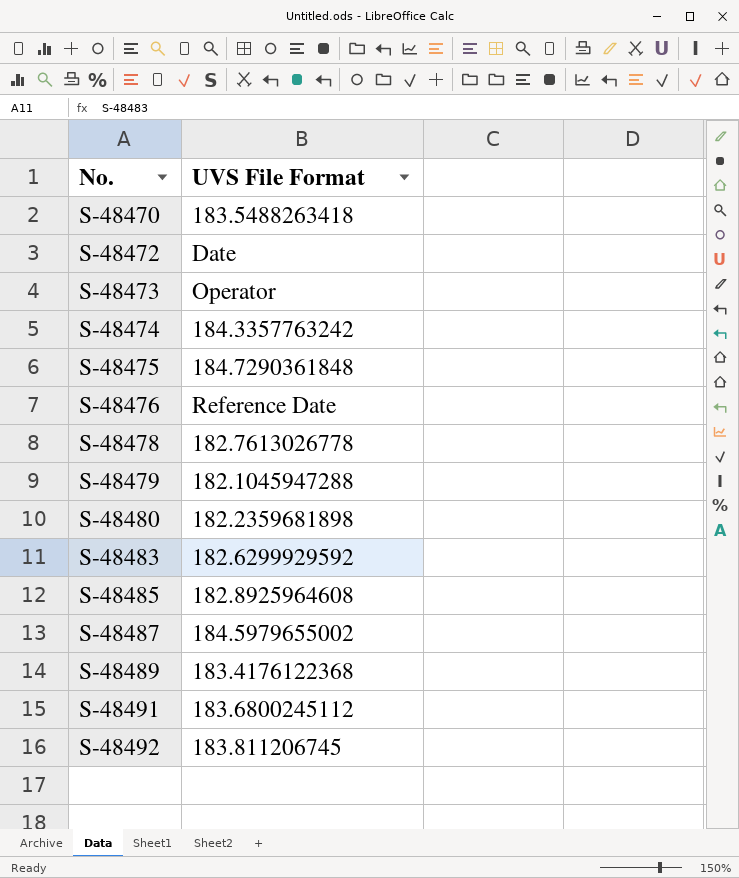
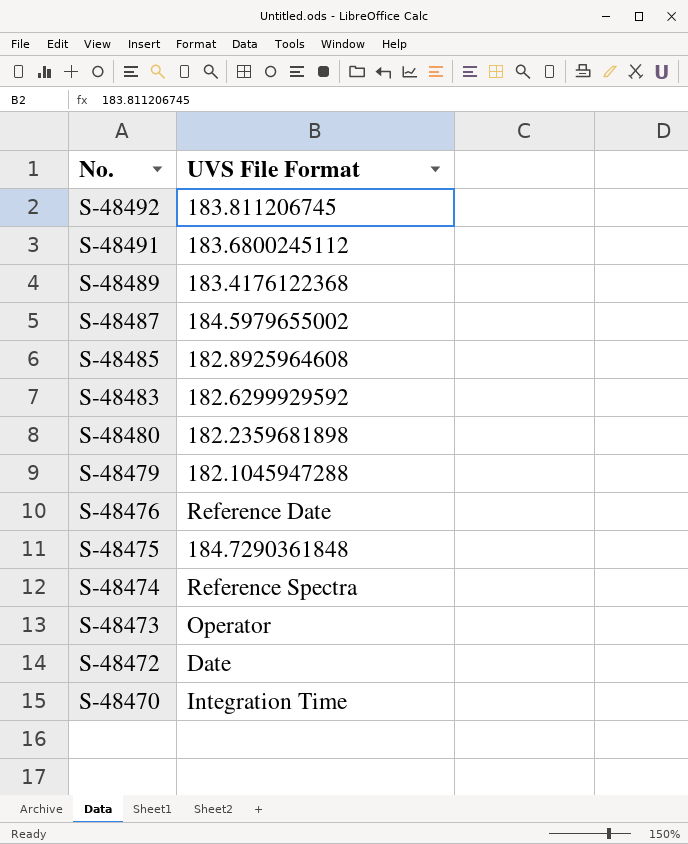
row order: No. ascending -> No. descending
row S-48478: 182.7613026778 -> none
S-48474 | UVS File Format: 184.3357763242 -> Reference Spectra
S-48470 | UVS File Format: 183.5488263418 -> Integration Time

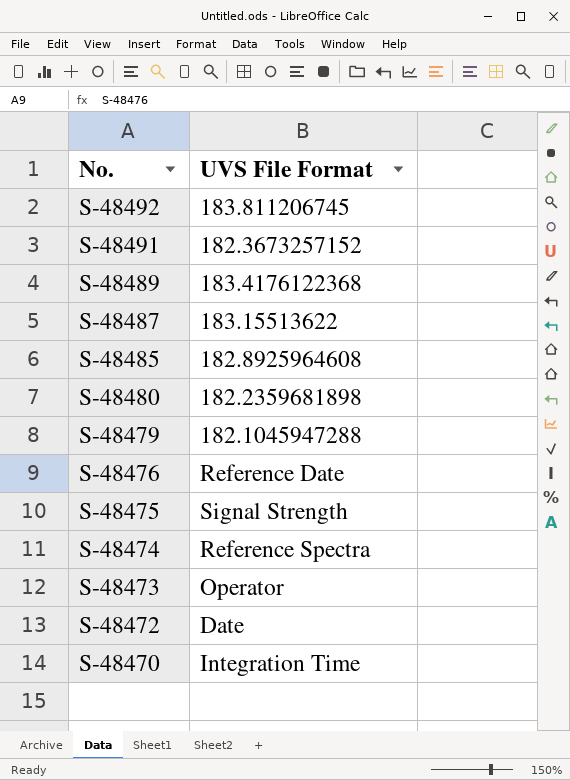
row S-48483: 182.6299929592 -> none
S-48491 | UVS File Format: 183.6800245112 -> 182.3673257152
S-48487 | UVS File Format: 184.5979655002 -> 183.15513622
S-48475 | UVS File Format: 184.7290361848 -> Signal Strength

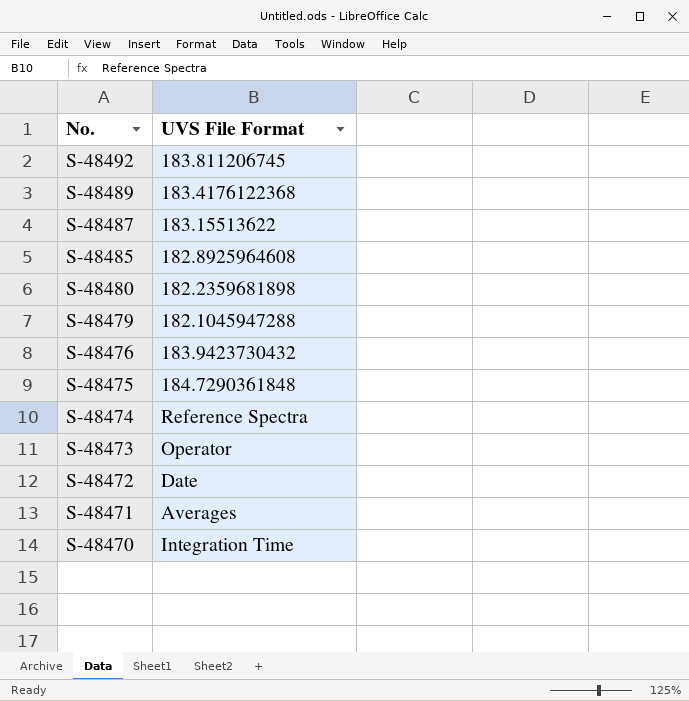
row S-48491: 182.3673257152 -> none
S-48476 | UVS File Format: Reference Date -> 183.9423730432
S-48475 | UVS File Format: Signal Strength -> 184.7290361848
row S-48471: none -> Averages

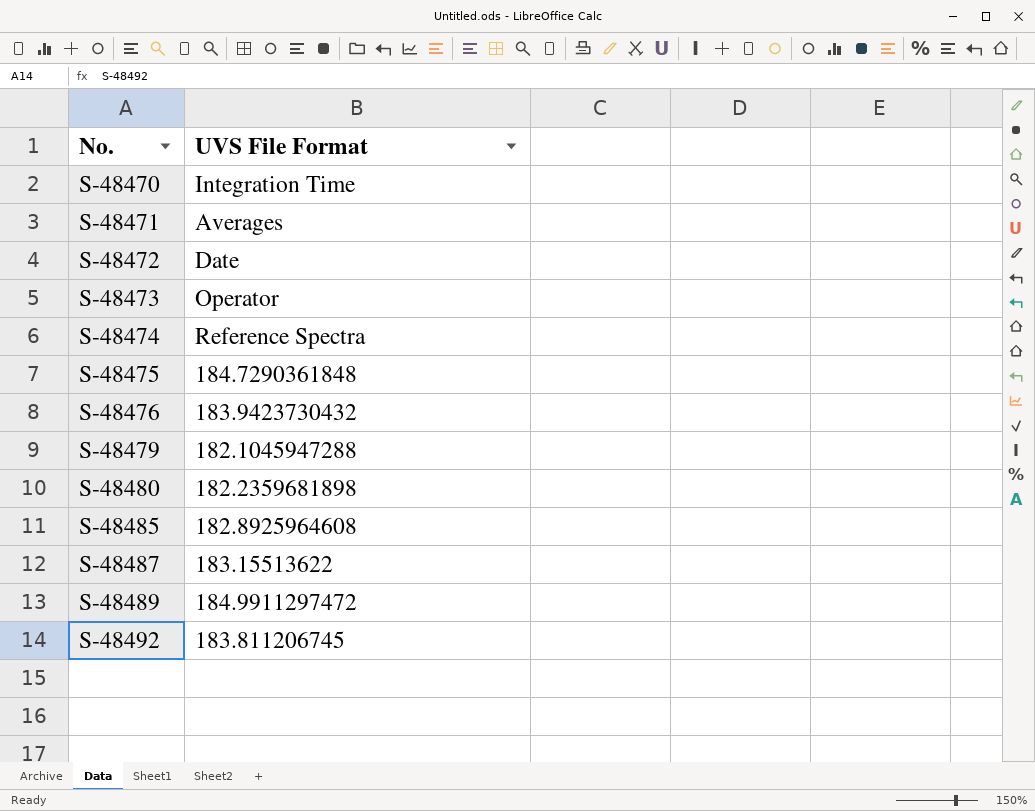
row order: No. descending -> No. ascending
S-48489 | UVS File Format: 183.4176122368 -> 184.9911297472

